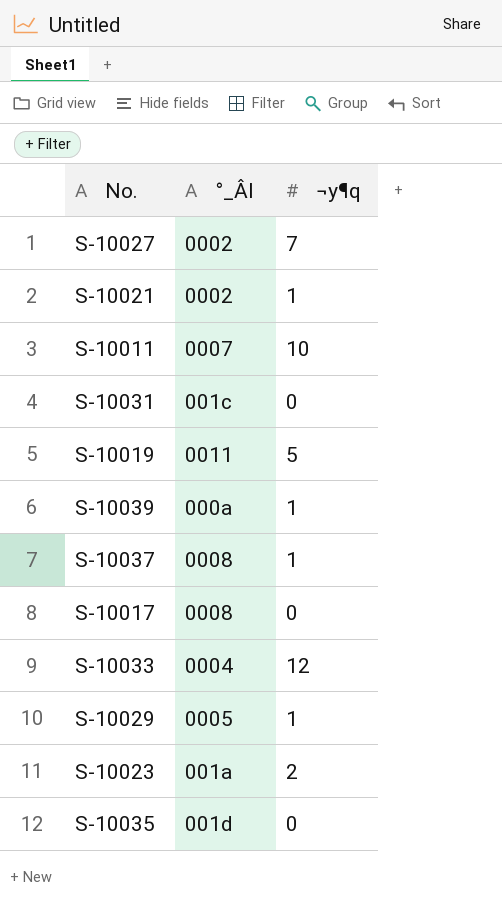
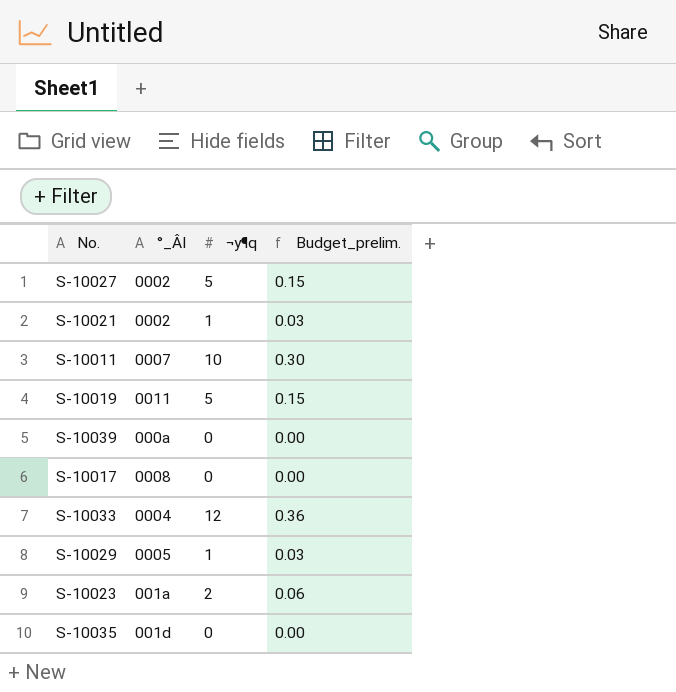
column Budget_prelim. | formula: none -> [¬y¶q] * 0.03
row S-10031: 001c | 0 -> none
row S-10037: 0008 | 1 -> none
S-10027 | ¬y¶q: 7 -> 5
S-10039 | ¬y¶q: 1 -> 0

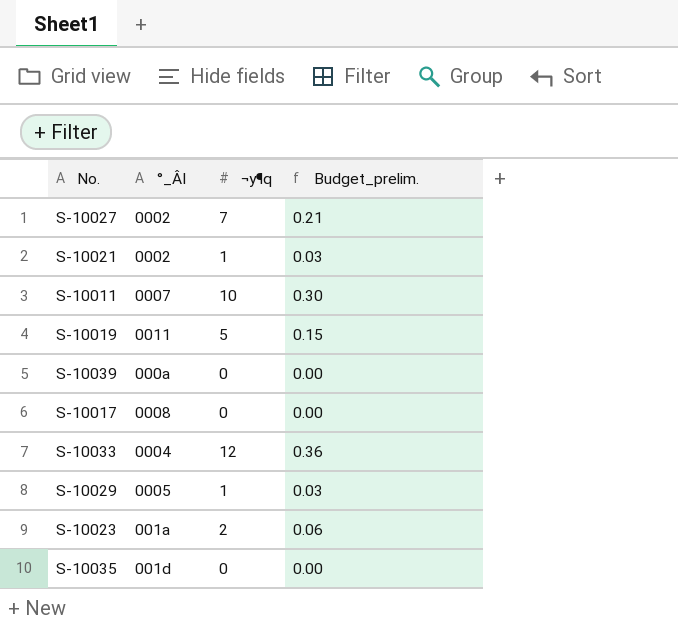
S-10027 | ¬y¶q: 5 -> 7
S-10027 | Budget_prelim.: 0.15 -> 0.21

